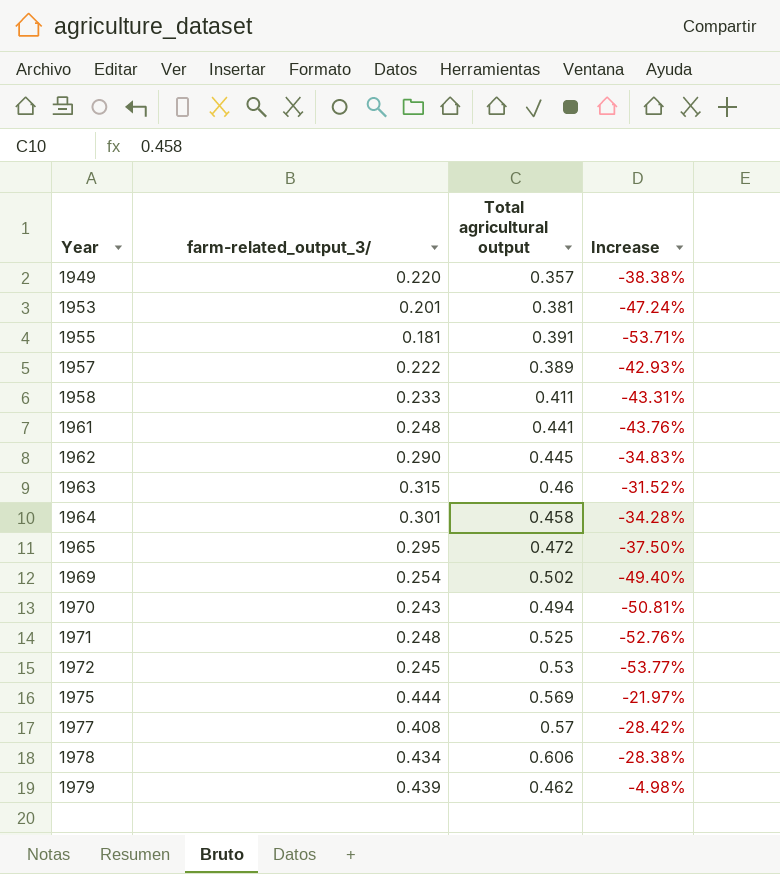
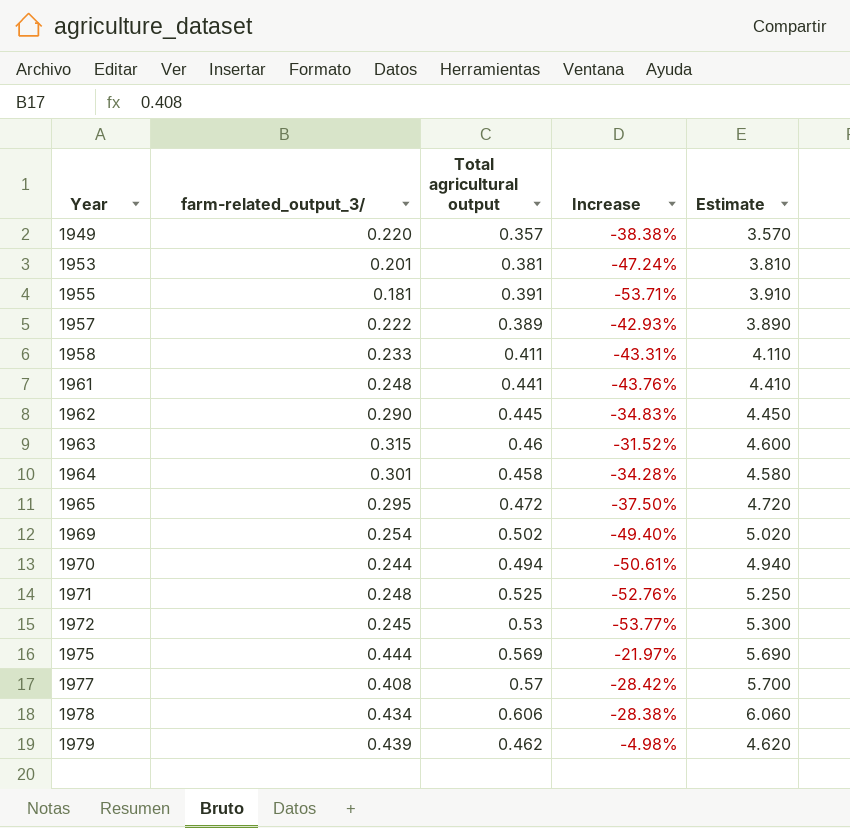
column Estimate | formula: none -> [Total agricultural output] * 10
1970 | farm-related_output_3/: 0.243 -> 0.244
1970 | Increase: -50.81% -> -50.61%

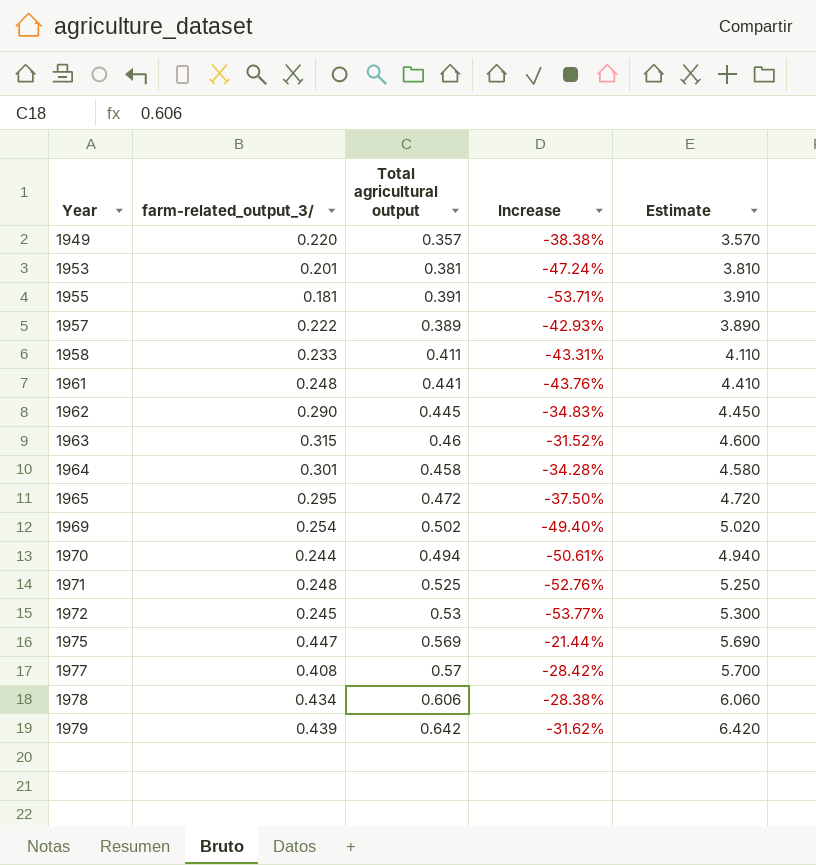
1975 | farm-related_output_3/: 0.444 -> 0.447
1975 | Increase: -21.97% -> -21.44%
1979 | Total agricultural output: 0.462 -> 0.642
1979 | Increase: -4.98% -> -31.62%
1979 | Estimate: 4.620 -> 6.420

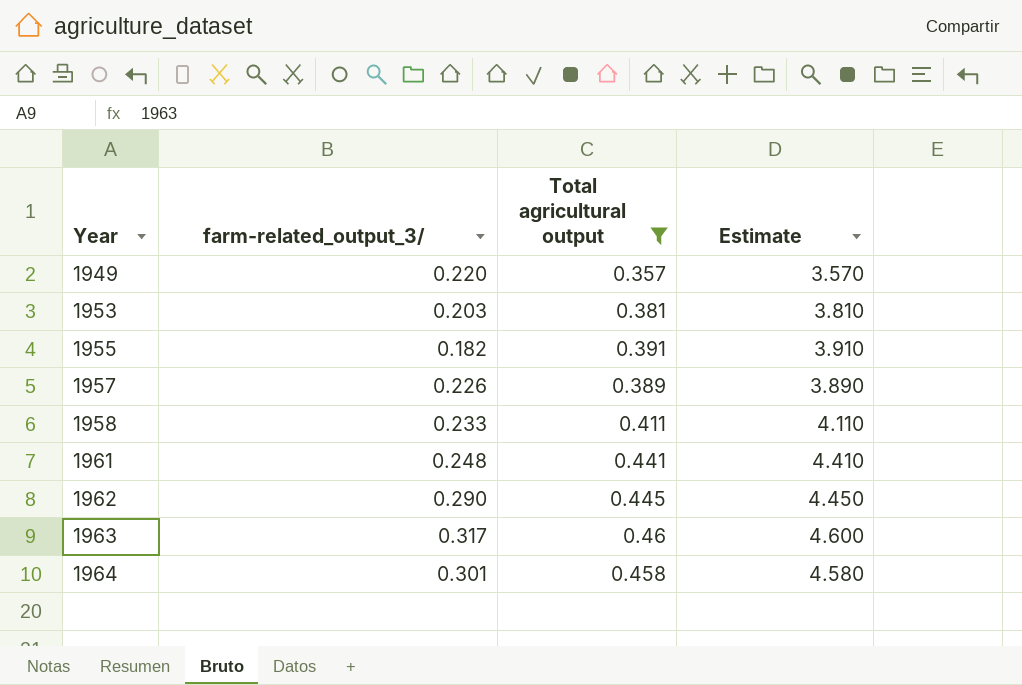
filter: none -> Total agricultural output <= 0.46
column Increase | formula: ([farm-related_output_3/] - [Total agricultural output]) / [Total agricultural output] -> none
1953 | farm-related_output_3/: 0.201 -> 0.203
1955 | farm-related_output_3/: 0.181 -> 0.182
1957 | farm-related_output_3/: 0.222 -> 0.226
1963 | farm-related_output_3/: 0.315 -> 0.317

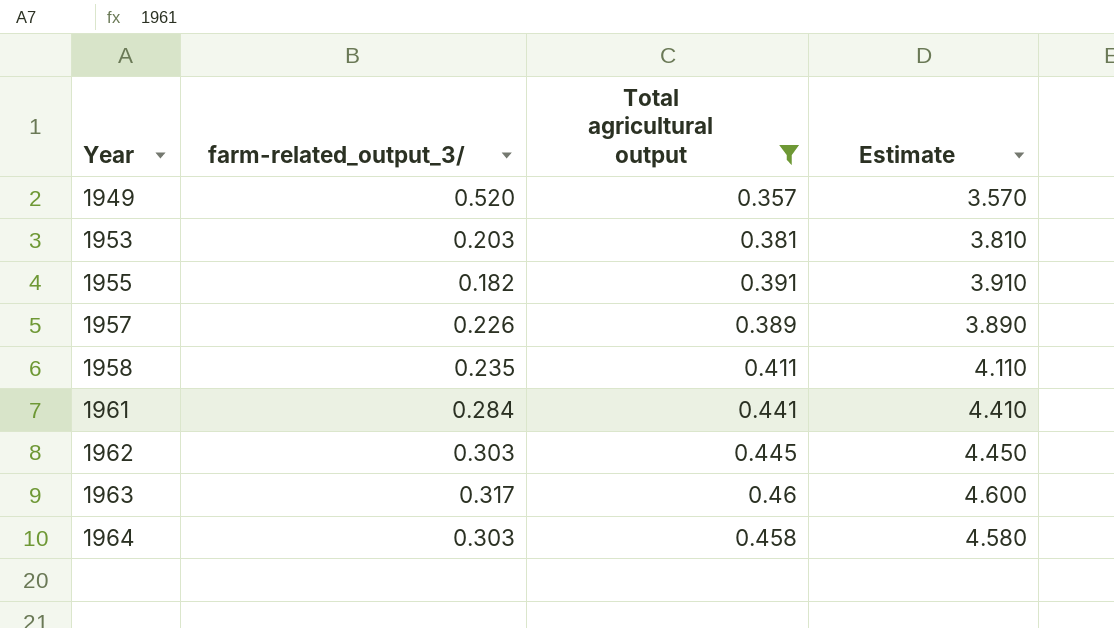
1949 | farm-related_output_3/: 0.220 -> 0.520
1958 | farm-related_output_3/: 0.233 -> 0.235
1961 | farm-related_output_3/: 0.248 -> 0.284
1962 | farm-related_output_3/: 0.290 -> 0.303
1964 | farm-related_output_3/: 0.301 -> 0.303

